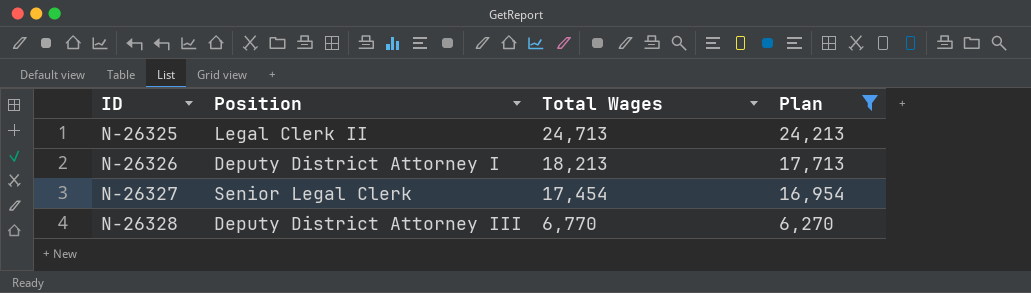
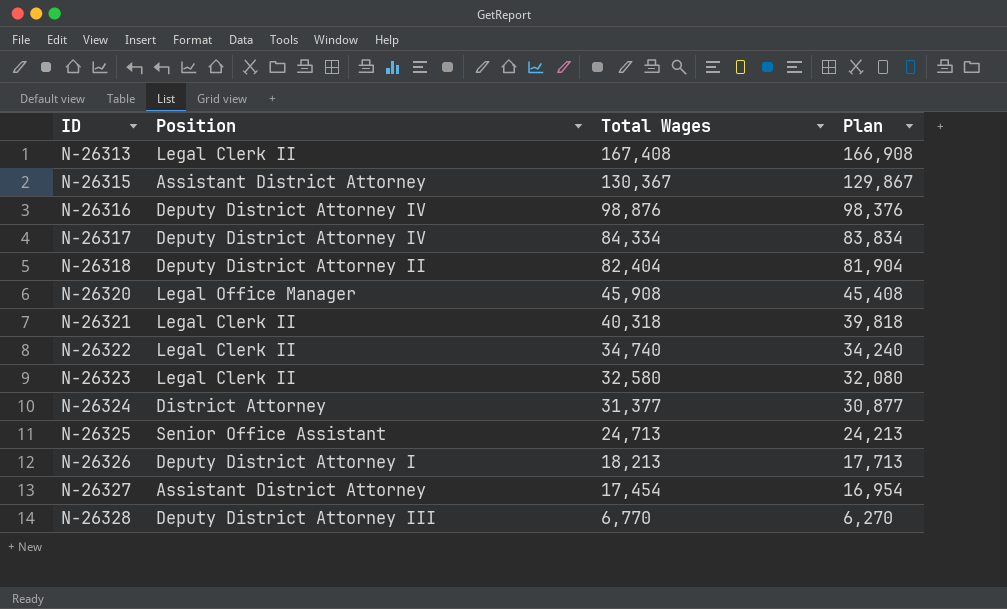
filter: Plan <= 24,213 -> none
N-26325 | Position: Legal Clerk II -> Senior Office Assistant
N-26327 | Position: Senior Legal Clerk -> Assistant District Attorney

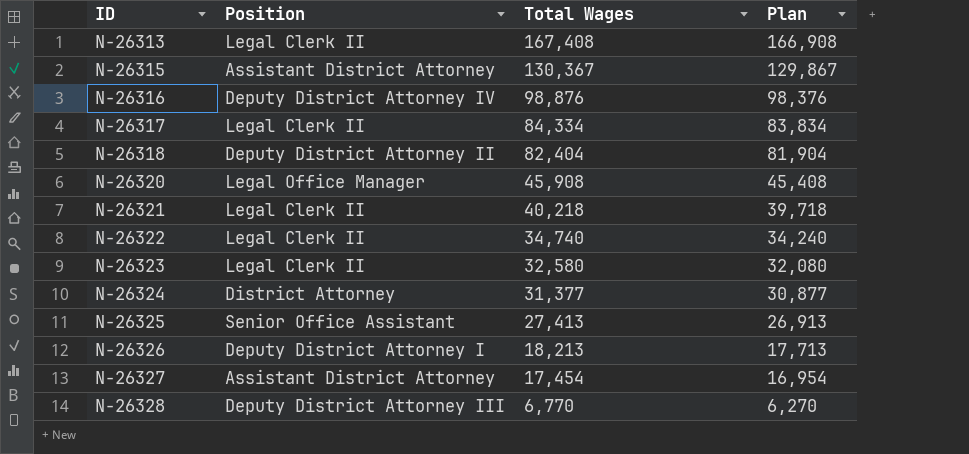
N-26317 | Position: Deputy District Attorney IV -> Legal Clerk II
N-26321 | Total Wages: 40,318 -> 40,218
N-26321 | Plan: 39,818 -> 39,718
N-26325 | Total Wages: 24,713 -> 27,413
N-26325 | Plan: 24,213 -> 26,913

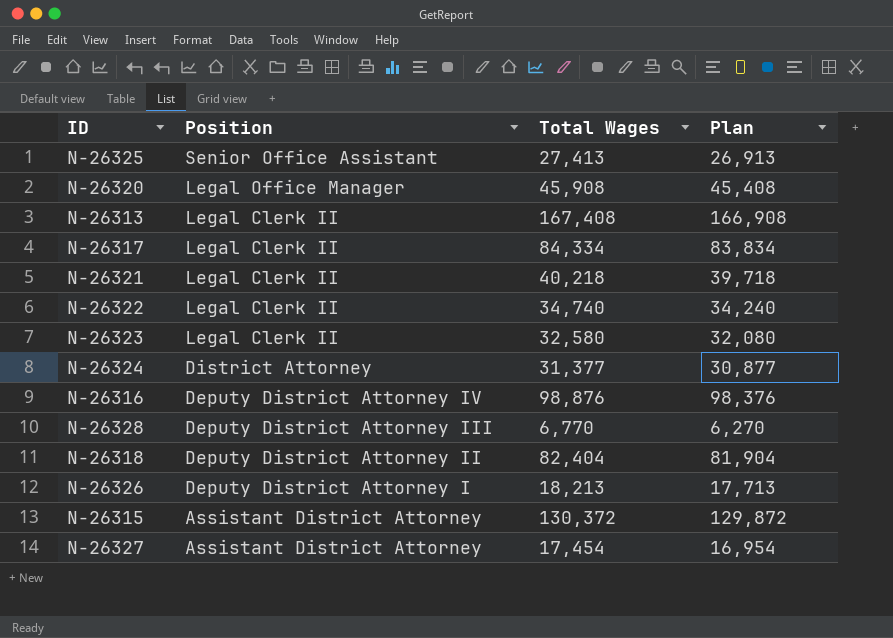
row order: ID ascending -> Position descending
N-26315 | Total Wages: 130,367 -> 130,372
N-26315 | Plan: 129,867 -> 129,872

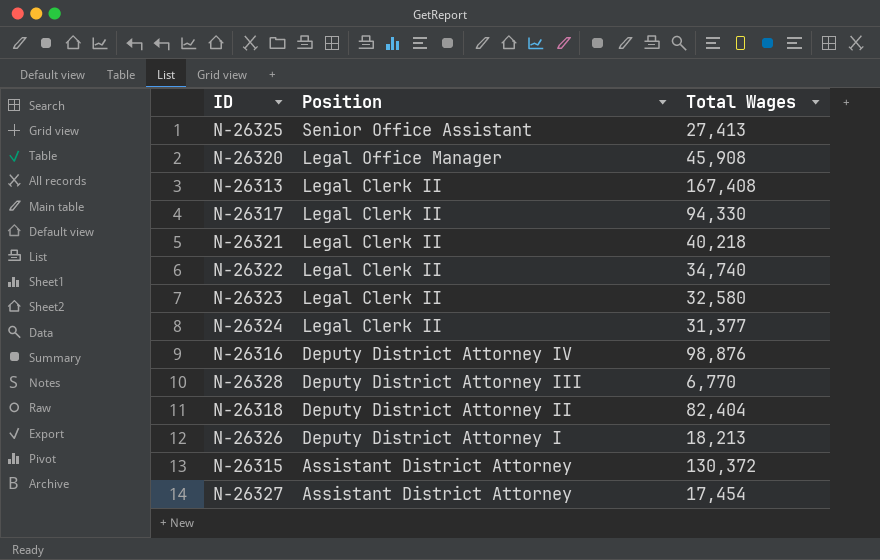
column Plan | formula: [Total Wages] - 500 -> none
N-26317 | Total Wages: 84,334 -> 94,330
N-26324 | Position: District Attorney -> Legal Clerk II

